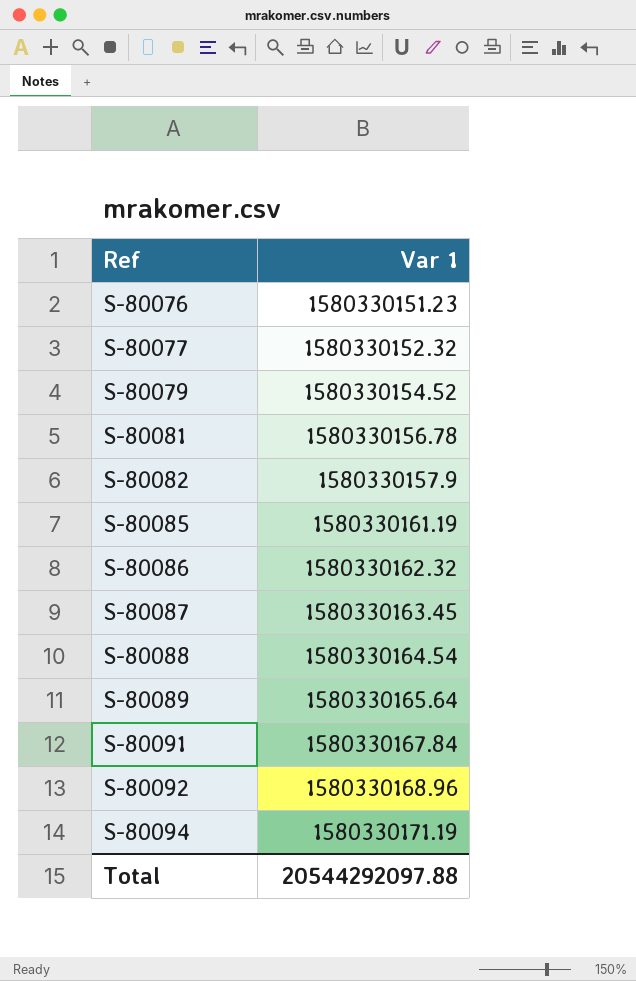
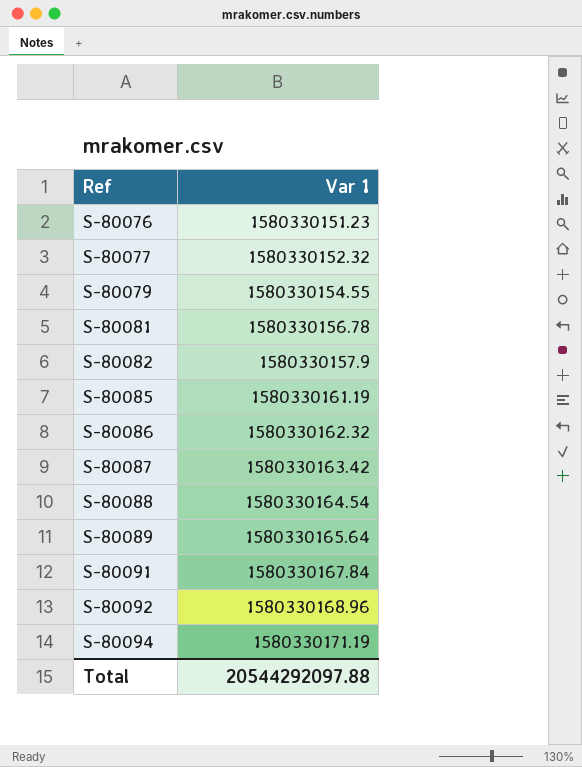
S-80079 | Var 1: 1580330154.52 -> 1580330154.55
S-80087 | Var 1: 1580330163.45 -> 1580330163.42

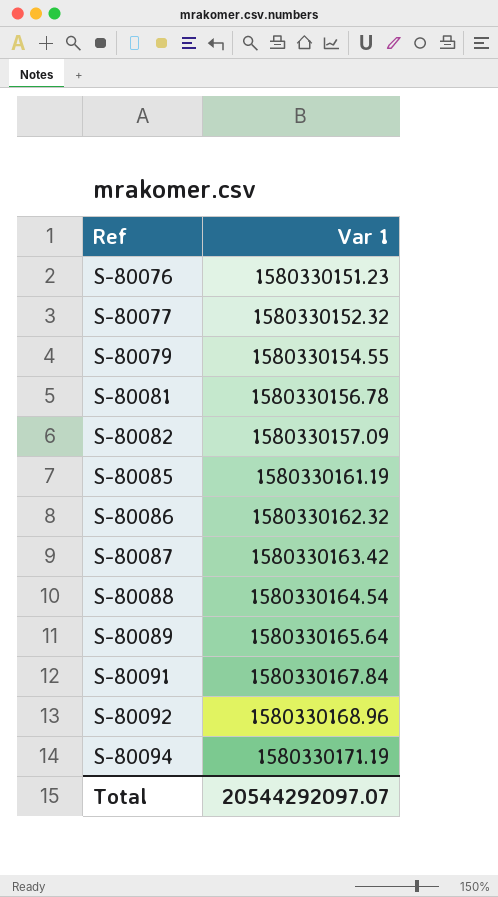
S-80082 | Var 1: 1580330157.9 -> 1580330157.09
Total | Var 1: 20544292097.88 -> 20544292097.07

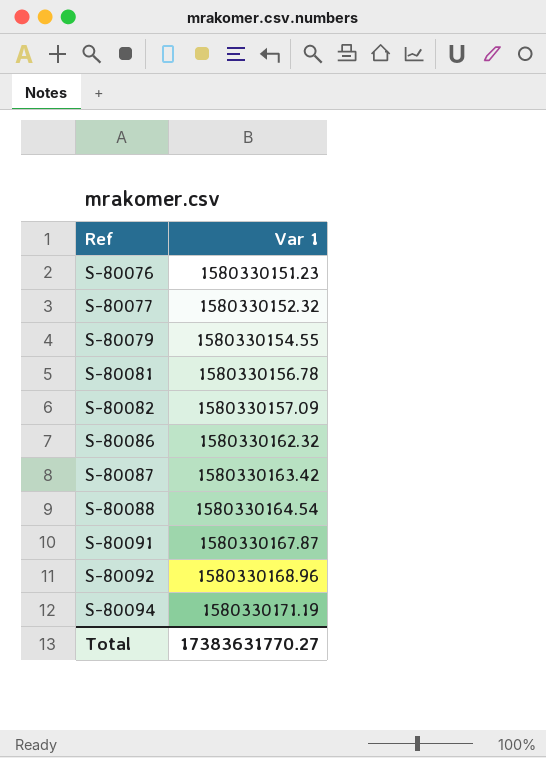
row S-80085: 1580330161.19 -> none
row S-80089: 1580330165.64 -> none
S-80091 | Var 1: 1580330167.84 -> 1580330167.87
Total | Var 1: 20544292097.07 -> 17383631770.27

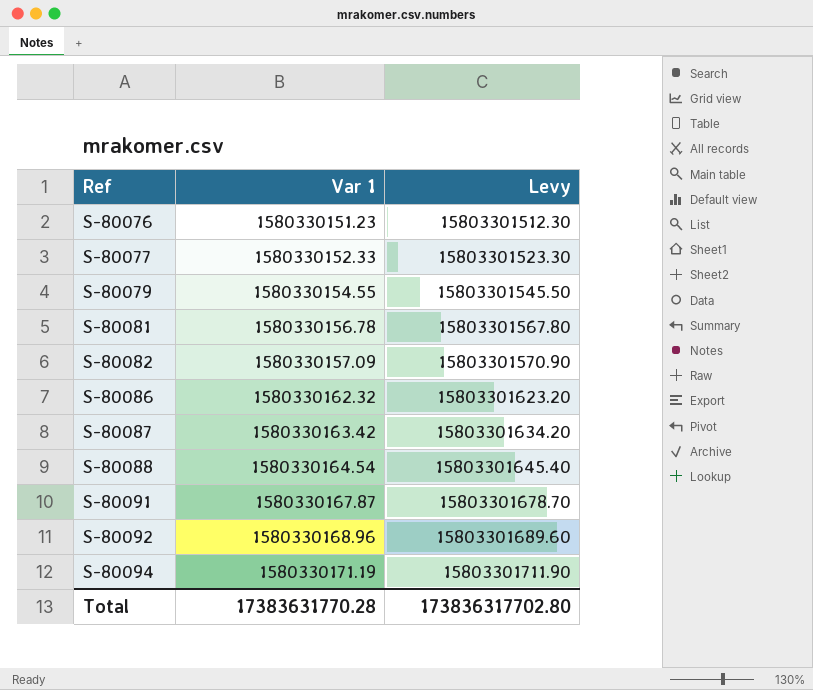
column Levy | formula: none -> [Var 1] * 10
S-80077 | Var 1: 1580330152.32 -> 1580330152.33
Total | Var 1: 17383631770.27 -> 17383631770.28

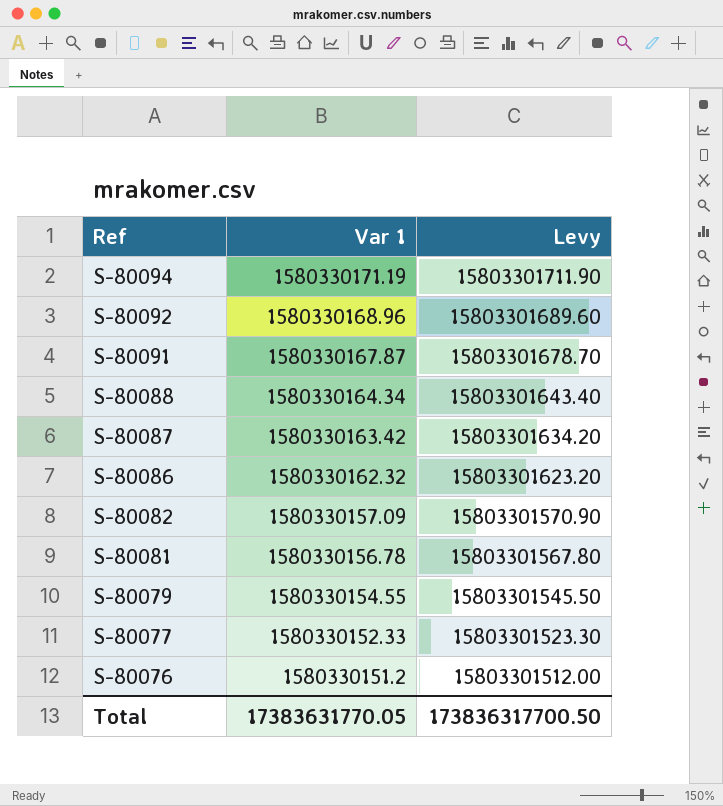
row order: Ref ascending -> Ref descending
S-80088 | Var 1: 1580330164.54 -> 1580330164.34
S-80088 | Levy: 15803301645.40 -> 15803301643.40
S-80076 | Var 1: 1580330151.23 -> 1580330151.2
S-80076 | Levy: 15803301512.30 -> 15803301512.00
Total | Var 1: 17383631770.28 -> 17383631770.05
Total | Levy: 173836317702.80 -> 173836317700.50

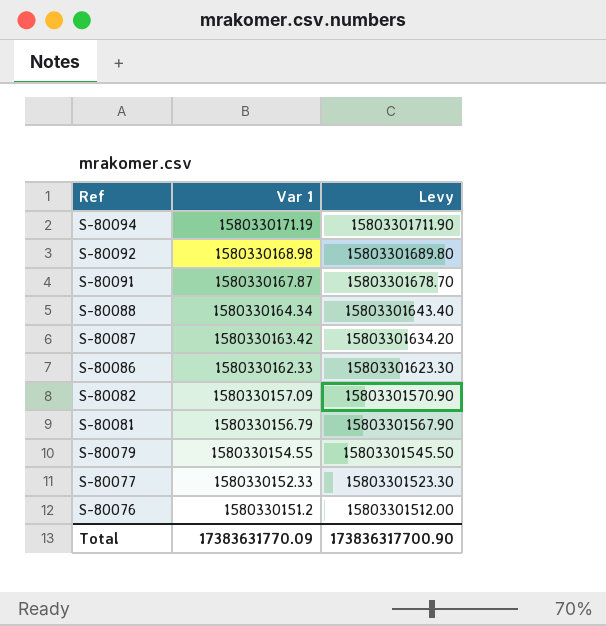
S-80092 | Var 1: 1580330168.96 -> 1580330168.98
S-80092 | Levy: 15803301689.60 -> 15803301689.80
S-80086 | Var 1: 1580330162.32 -> 1580330162.33
S-80086 | Levy: 15803301623.20 -> 15803301623.30
S-80081 | Var 1: 1580330156.78 -> 1580330156.79
S-80081 | Levy: 15803301567.80 -> 15803301567.90
Total | Var 1: 17383631770.05 -> 17383631770.09
Total | Levy: 173836317700.50 -> 173836317700.90

